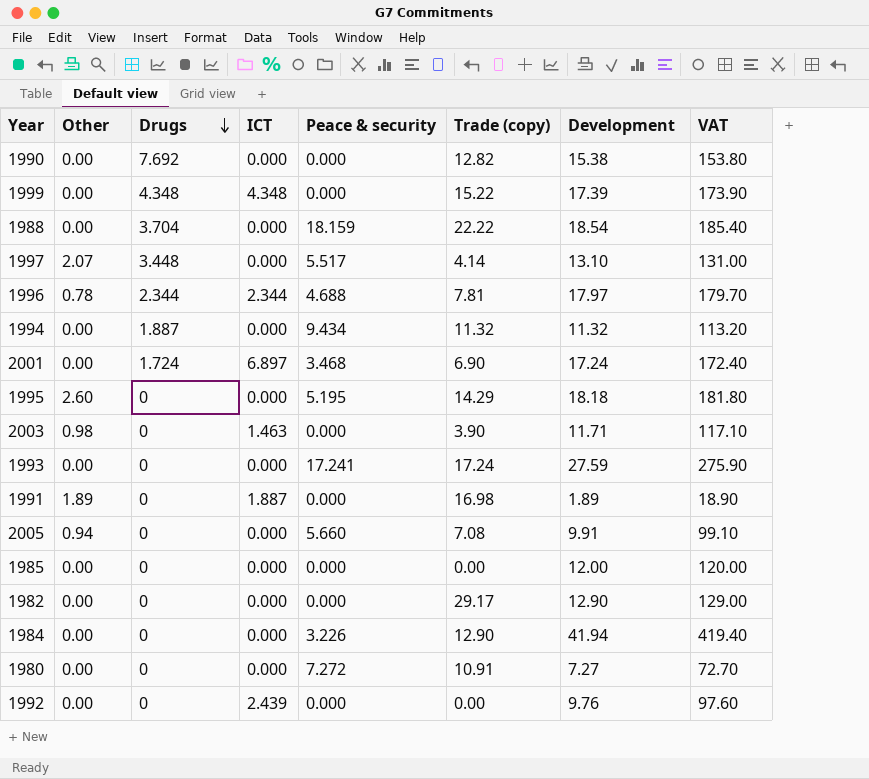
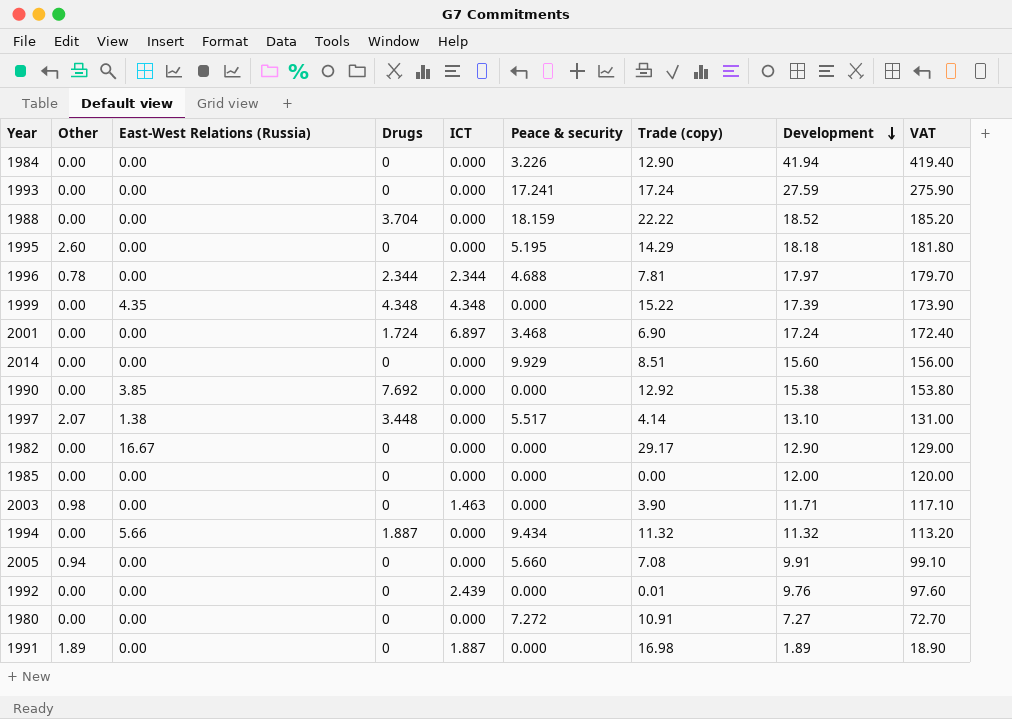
row order: Drugs descending -> Development descending
column East-West Relations (Russia) | position: none -> 3
1988 | Development: 18.54 -> 18.52
1988 | VAT: 185.40 -> 185.20
row 2014: none -> 0.00 | 0.00 | 0 | 0.000 | 9.929 | 8.51 | 15.60 | 156.00
1990 | Trade (copy): 12.82 -> 12.92
1992 | Trade (copy): 0.00 -> 0.01

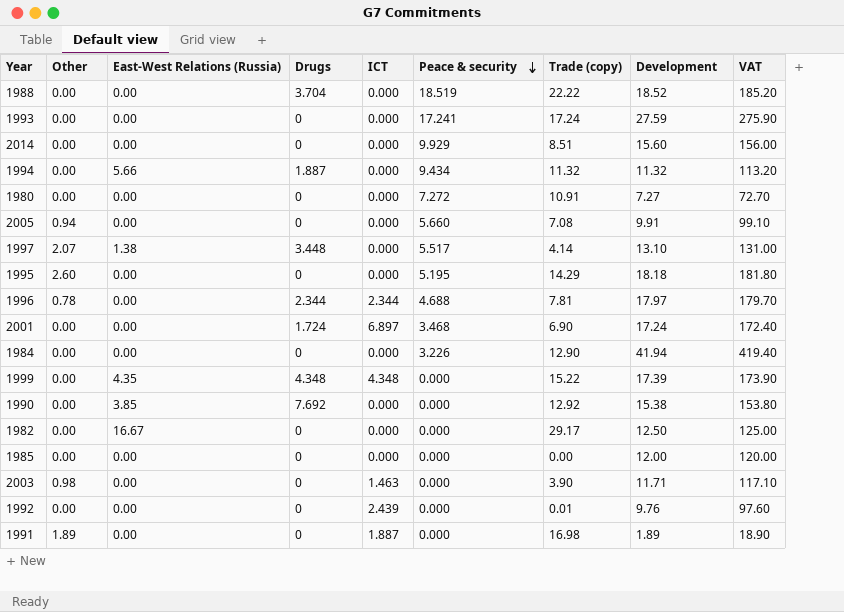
row order: Development descending -> Peace & security descending
1988 | Peace & security: 18.159 -> 18.519
1982 | Development: 12.90 -> 12.50
1982 | VAT: 129.00 -> 125.00

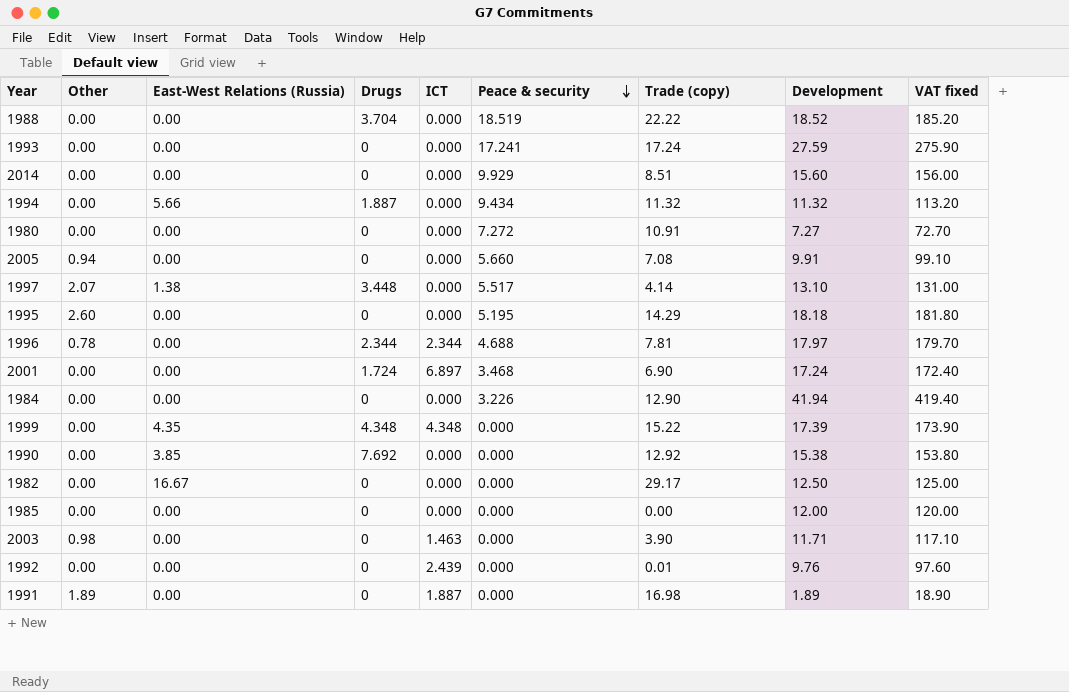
column name: VAT -> VAT fixed

